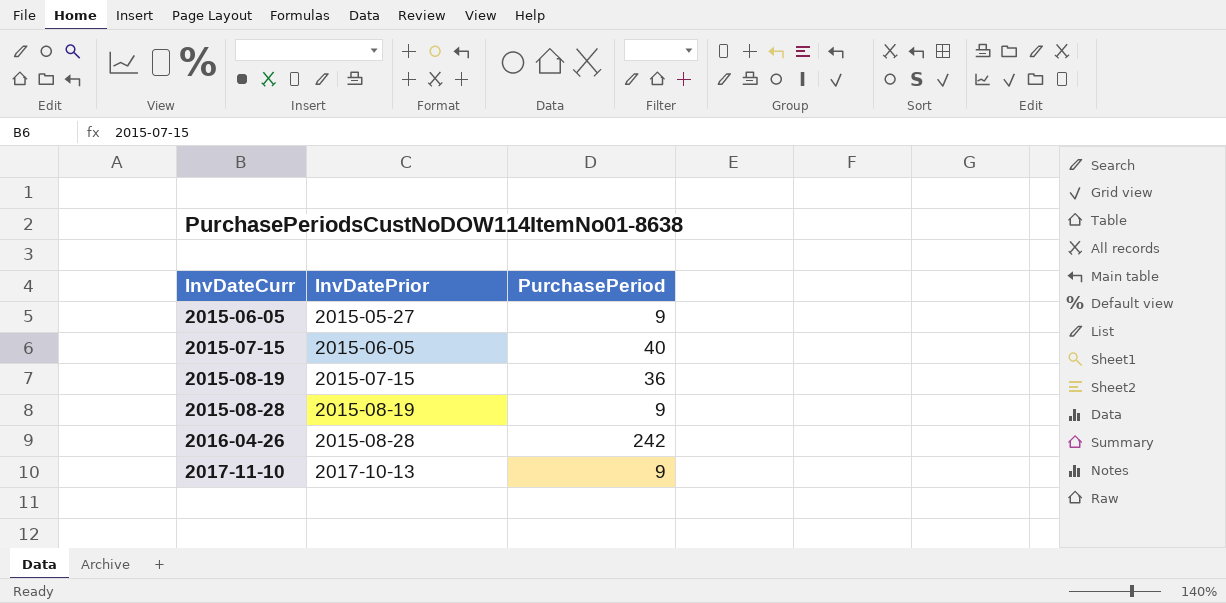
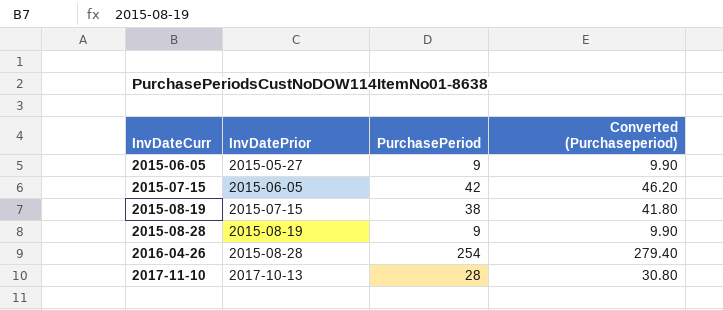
column Converted (Purchaseperiod) | formula: none -> [PurchasePeriod] * 1.1
2015-07-15 | PurchasePeriod: 40 -> 42
2015-08-19 | PurchasePeriod: 36 -> 38
2016-04-26 | PurchasePeriod: 242 -> 254
2017-11-10 | PurchasePeriod: 9 -> 28

